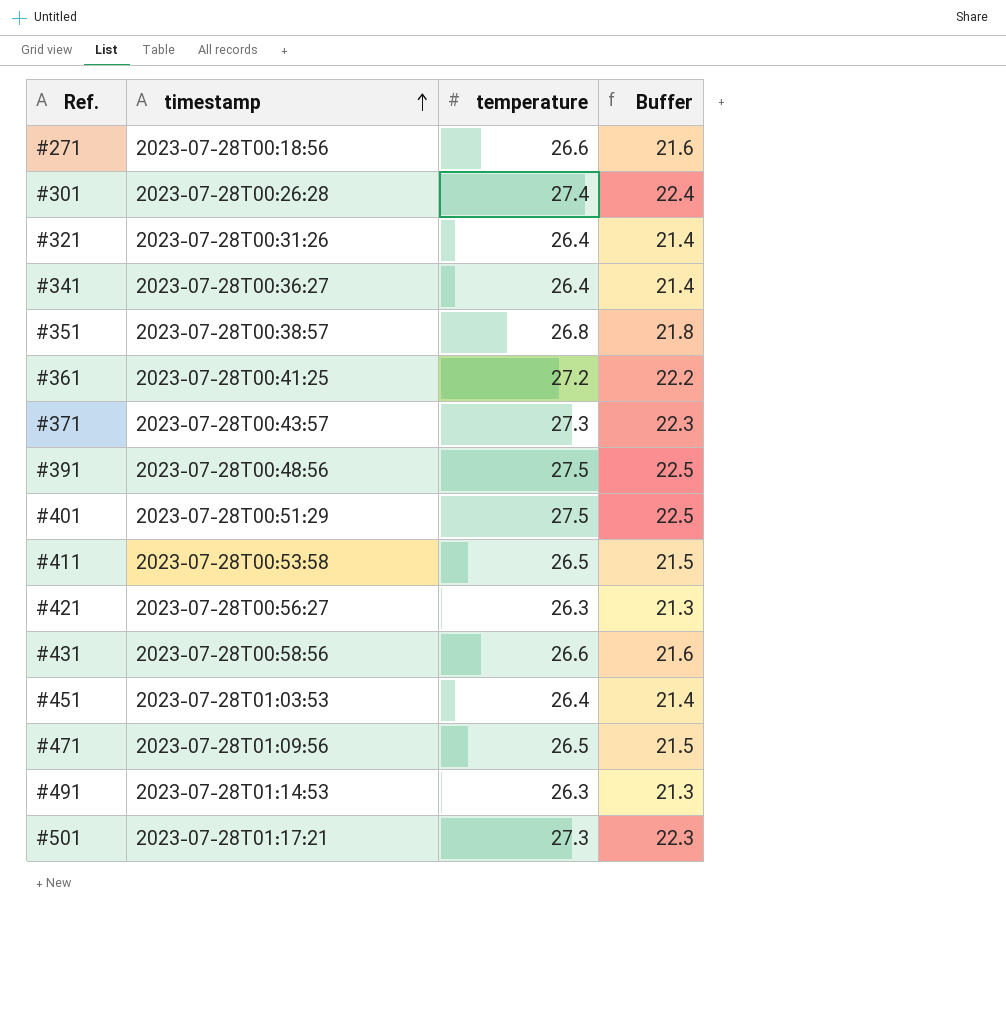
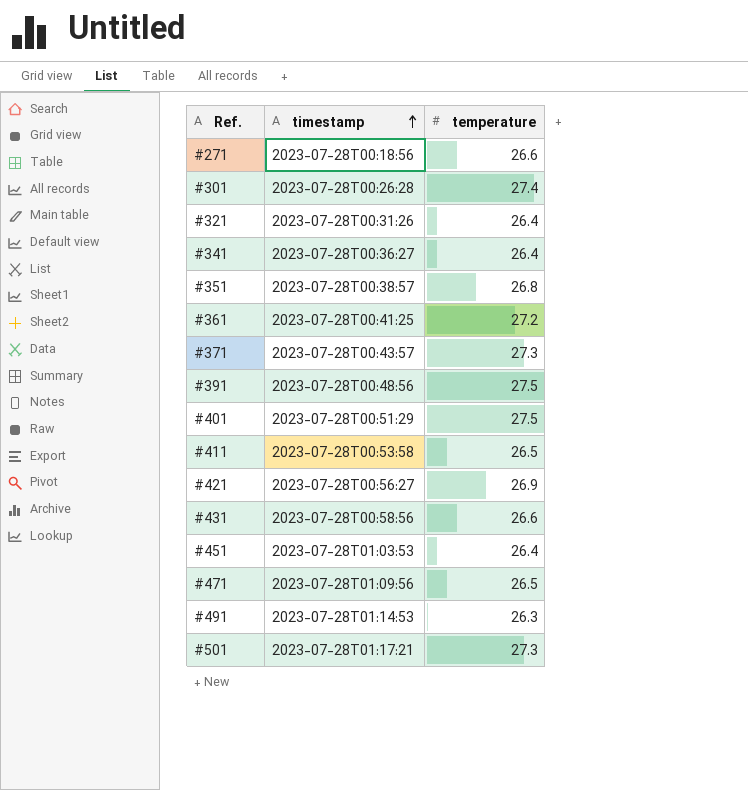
column Buffer | formula: [temperature] - 5 -> none
#421 | temperature: 26.3 -> 26.9

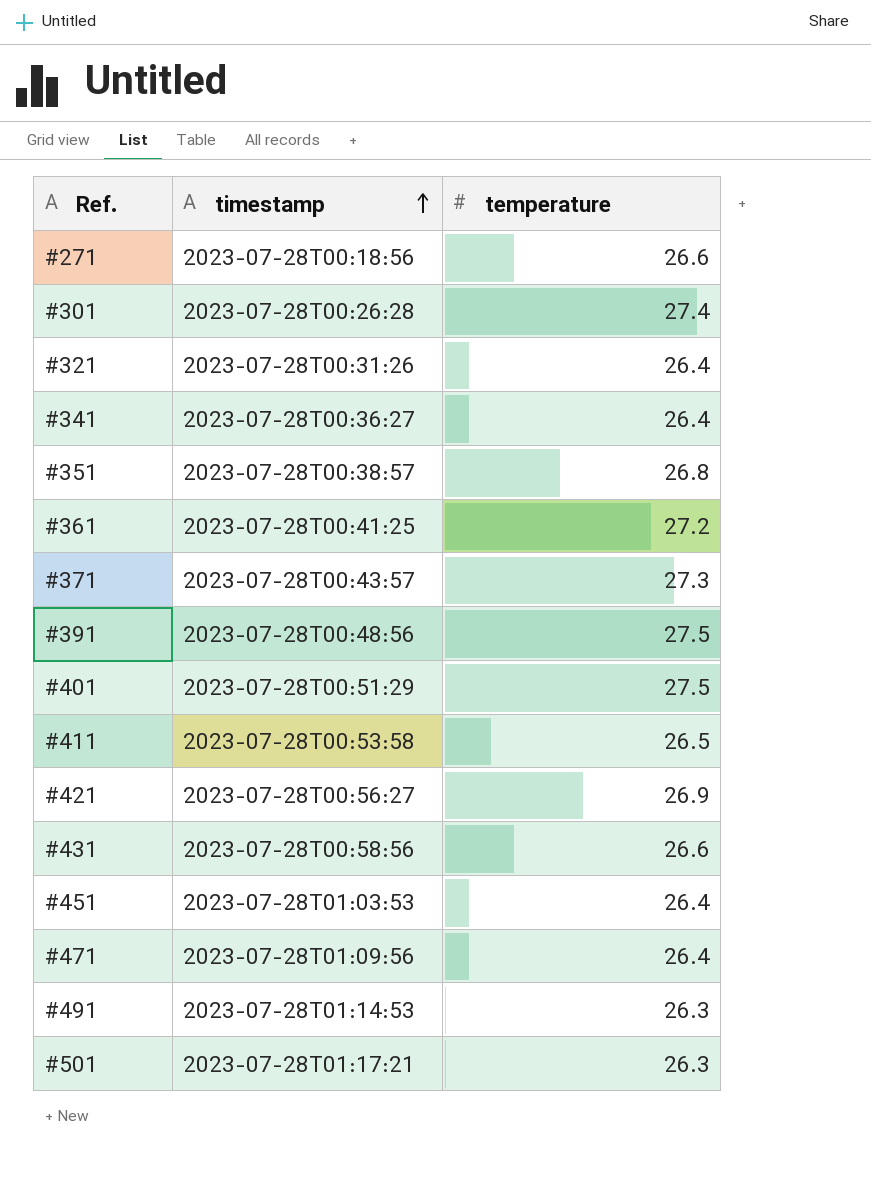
#471 | temperature: 26.5 -> 26.4
#501 | temperature: 27.3 -> 26.3

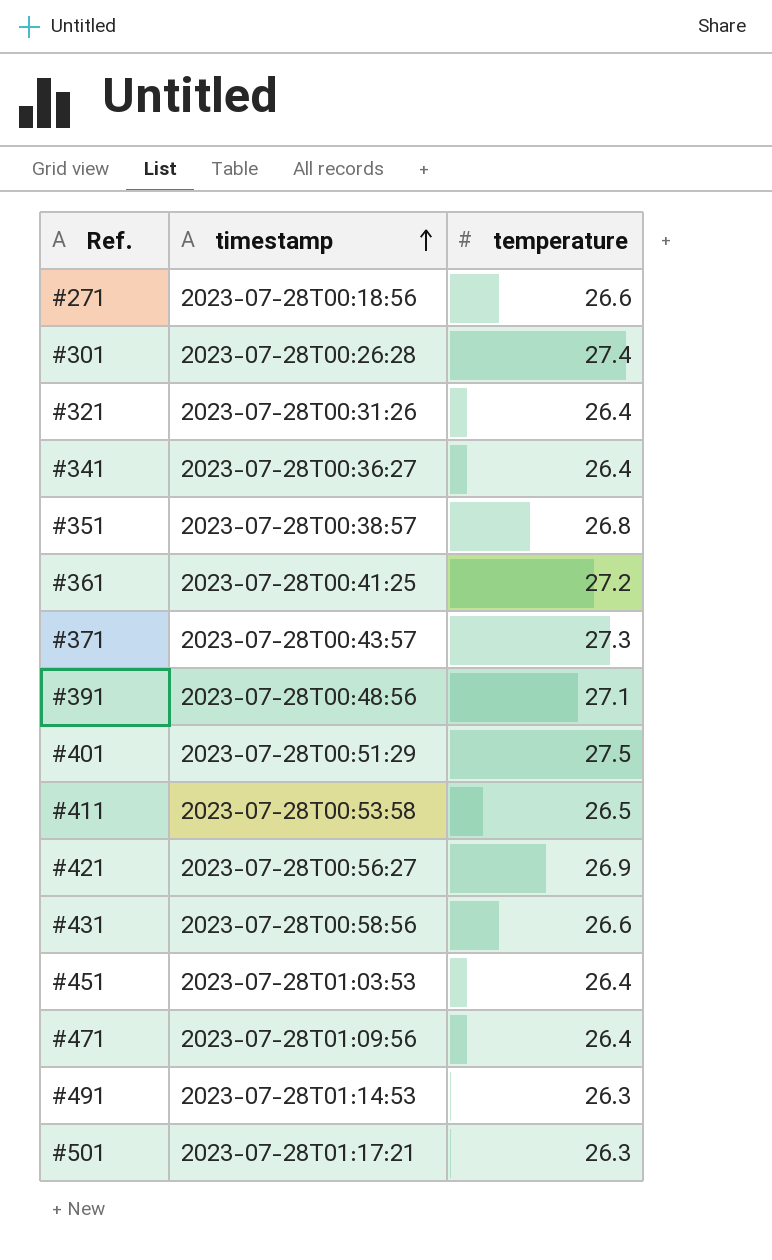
#391 | temperature: 27.5 -> 27.1

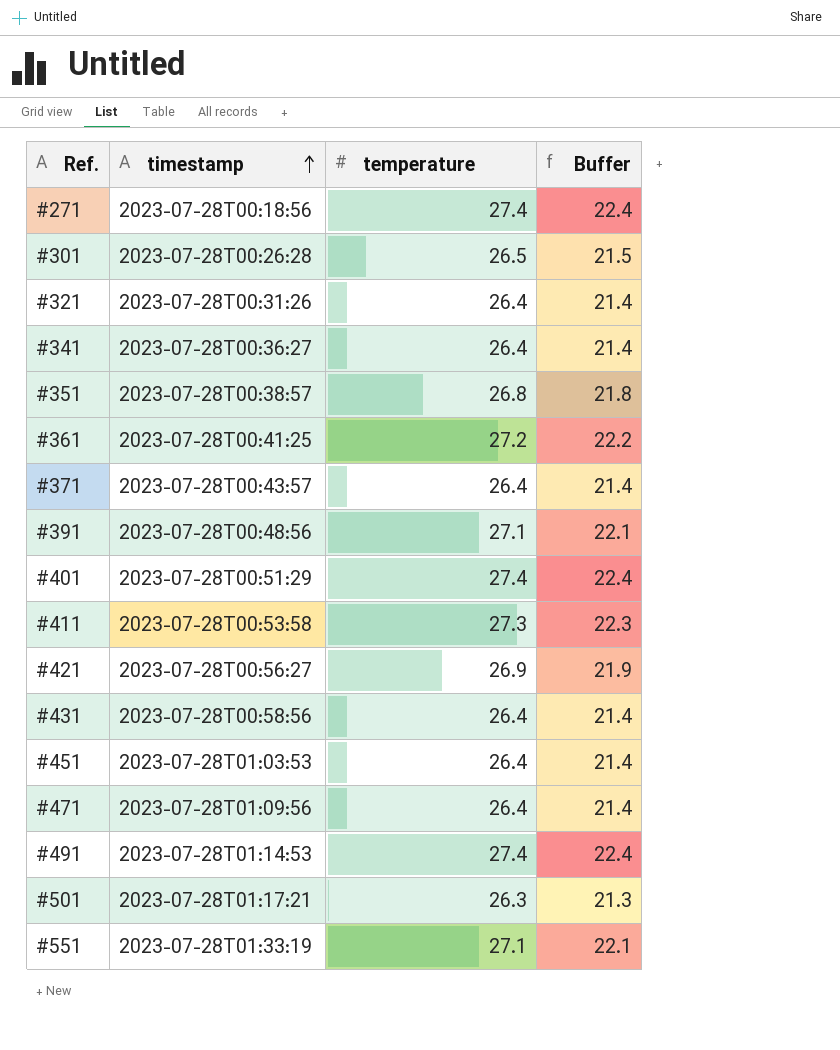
column Buffer | formula: none -> [temperature] - 5
#271 | temperature: 26.6 -> 27.4
#301 | temperature: 27.4 -> 26.5
#371 | temperature: 27.3 -> 26.4
#401 | temperature: 27.5 -> 27.4
#411 | temperature: 26.5 -> 27.3
#431 | temperature: 26.6 -> 26.4
#491 | temperature: 26.3 -> 27.4
row #551: none -> 2023-07-28T01:33:19 | 27.1 | 22.1

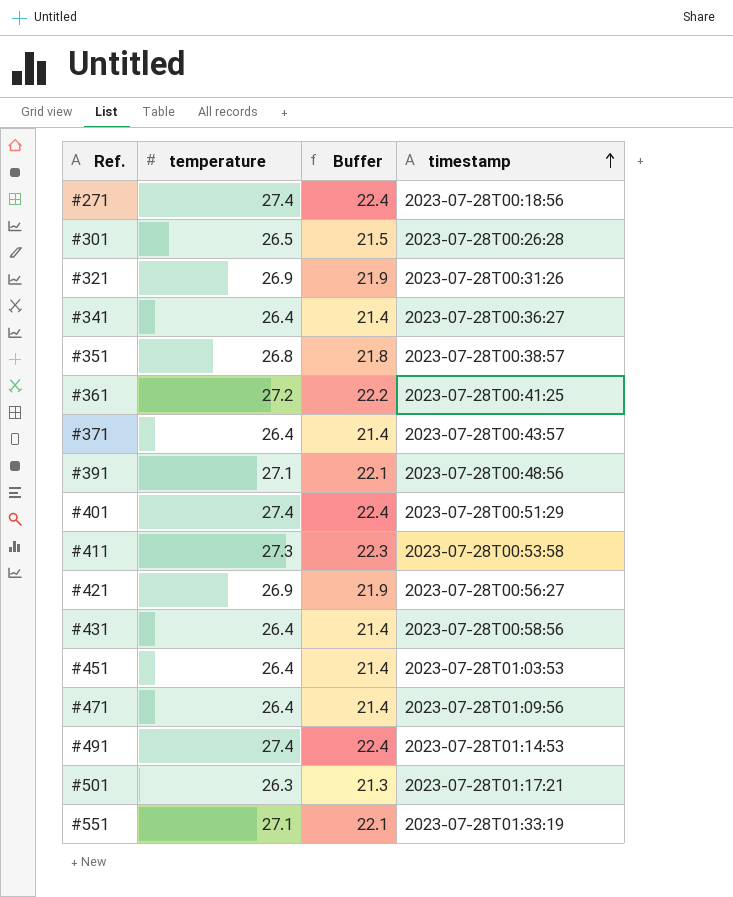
column timestamp | position: 2 -> 4
#321 | temperature: 26.4 -> 26.9
#321 | Buffer: 21.4 -> 21.9

